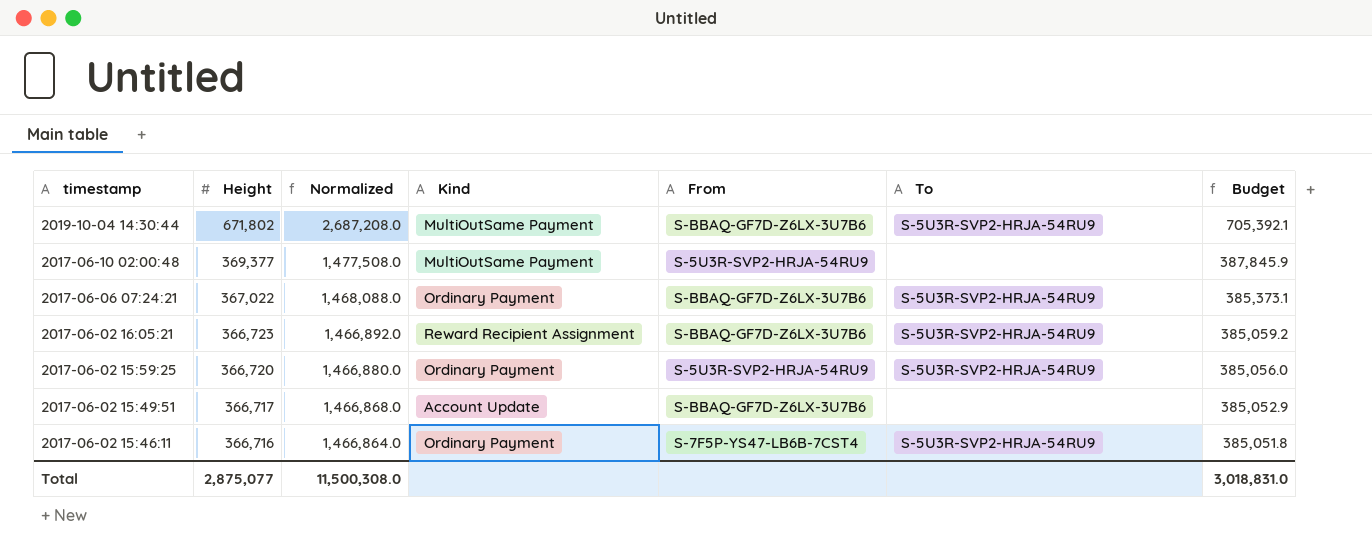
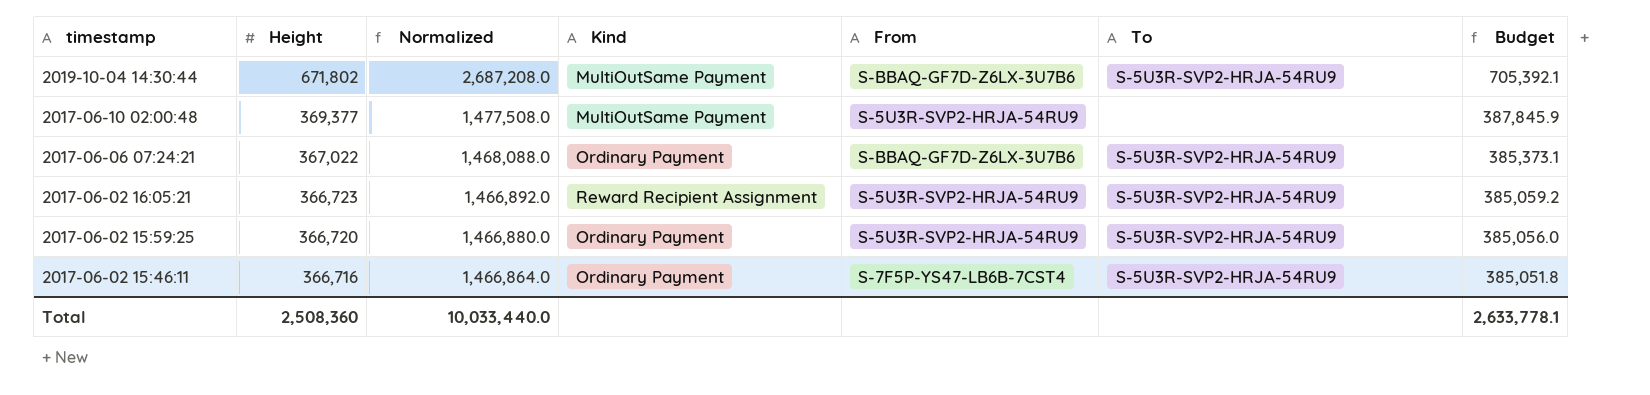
row 2017-06-02 15:49:51: 366,717 | 1,466,868.0 | Account Update | S-BBAQ-GF7D-Z6LX-3U7B6 | none | 385,052.9 -> none
2017-06-02 16:05:21 | From: S-BBAQ-GF7D-Z6LX-3U7B6 -> S-5U3R-SVP2-HRJA-54RU9
Total | Height: 2,875,077 -> 2,508,360
Total | Normalized: 11,500,308.0 -> 10,033,440.0
Total | Budget: 3,018,831.0 -> 2,633,778.1

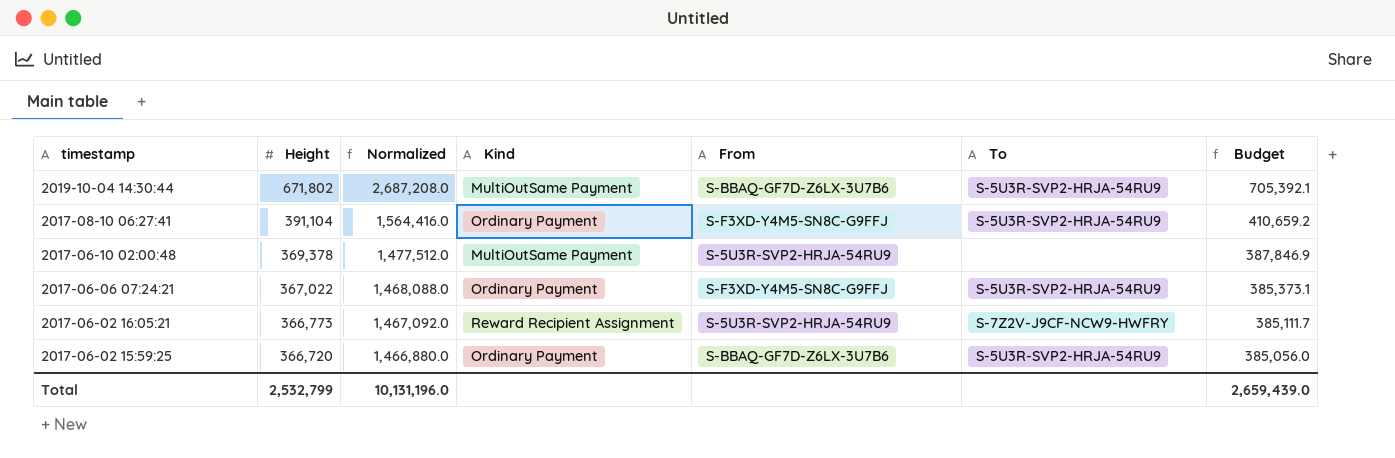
row 2017-06-02 15:46:11: 366,716 | 1,466,864.0 | Ordinary Payment | S-7F5P-YS47-LB6B-7CST4 | S-5U3R-SVP2-HRJA-54RU9 | 385,051.8 -> none
row 2017-08-10 06:27:41: none -> 391,104 | 1,564,416.0 | Ordinary Payment | S-F3XD-Y4M5-SN8C-G9FFJ | S-5U3R-SVP2-HRJA-54RU9 | 410,659.2
2017-06-10 02:00:48 | Height: 369,377 -> 369,378
2017-06-10 02:00:48 | Normalized: 1,477,508.0 -> 1,477,512.0
2017-06-10 02:00:48 | Budget: 387,845.9 -> 387,846.9
2017-06-06 07:24:21 | From: S-BBAQ-GF7D-Z6LX-3U7B6 -> S-F3XD-Y4M5-SN8C-G9FFJ
2017-06-02 16:05:21 | Height: 366,723 -> 366,773
2017-06-02 16:05:21 | Normalized: 1,466,892.0 -> 1,467,092.0
2017-06-02 16:05:21 | To: S-5U3R-SVP2-HRJA-54RU9 -> S-7Z2V-J9CF-NCW9-HWFRY
2017-06-02 16:05:21 | Budget: 385,059.2 -> 385,111.7
2017-06-02 15:59:25 | From: S-5U3R-SVP2-HRJA-54RU9 -> S-BBAQ-GF7D-Z6LX-3U7B6
Total | Height: 2,508,360 -> 2,532,799
Total | Normalized: 10,033,440.0 -> 10,131,196.0
Total | Budget: 2,633,778.1 -> 2,659,439.0

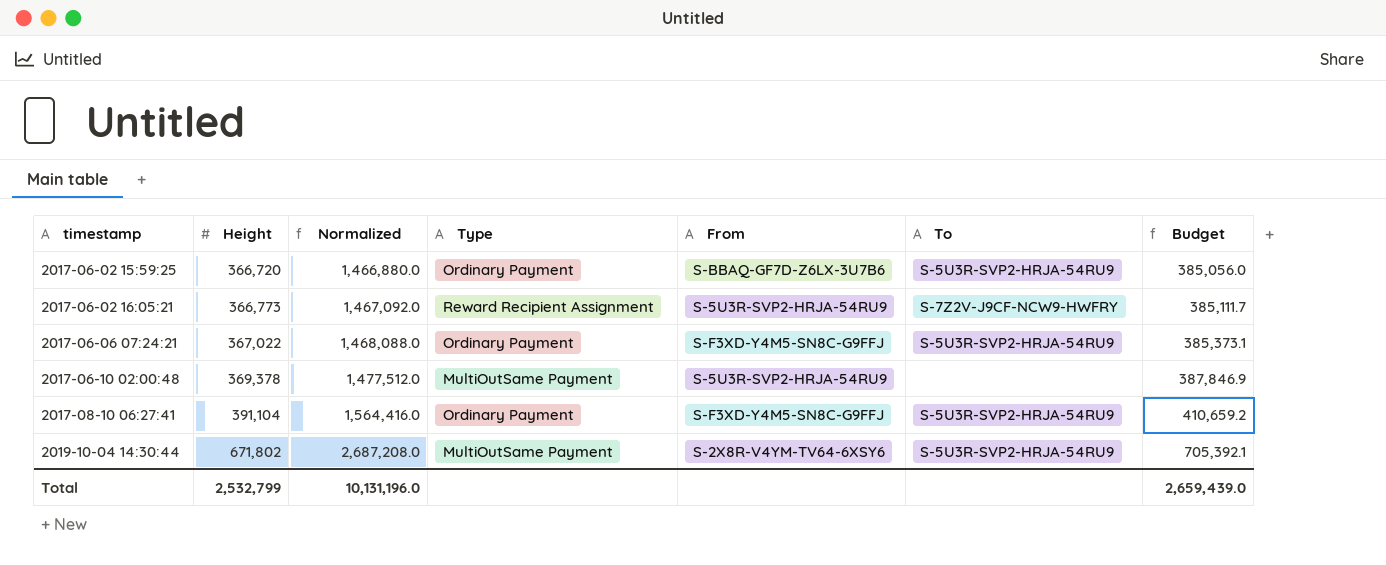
row order: timestamp descending -> timestamp ascending
column name: Kind -> Type
2019-10-04 14:30:44 | From: S-BBAQ-GF7D-Z6LX-3U7B6 -> S-2X8R-V4YM-TV64-6XSY6

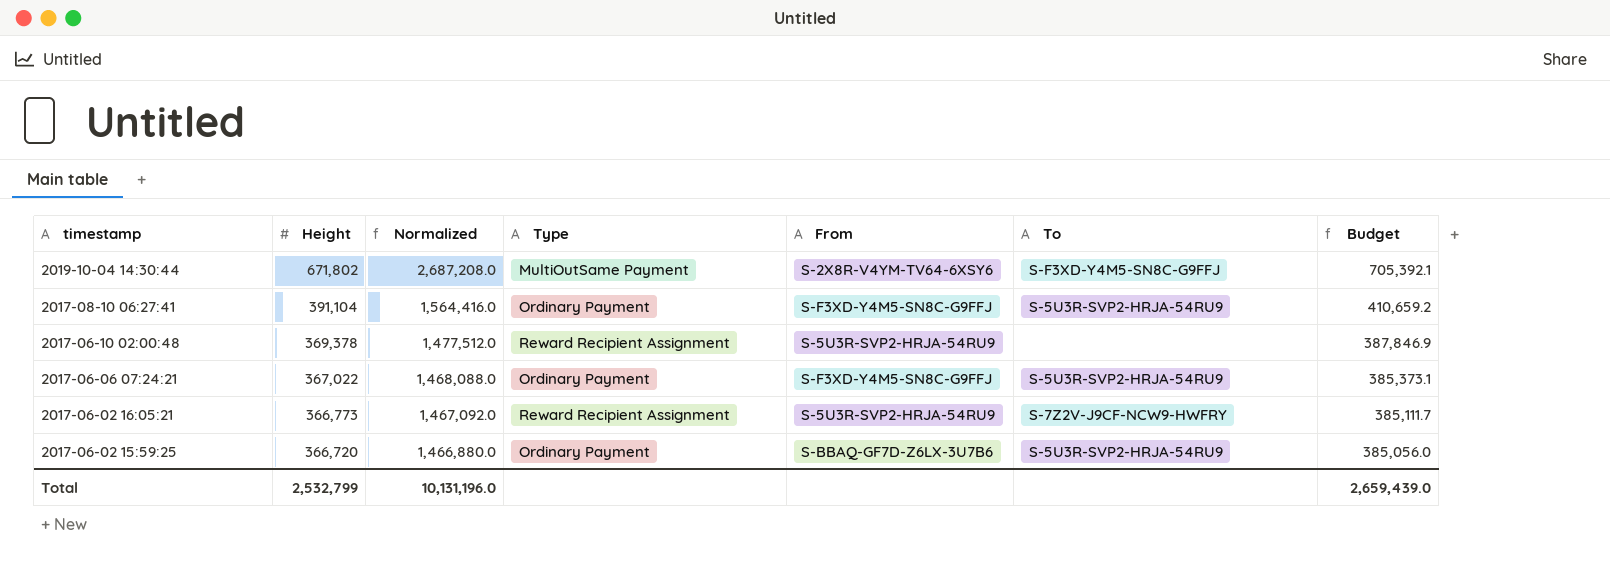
row order: timestamp ascending -> timestamp descending
2019-10-04 14:30:44 | To: S-5U3R-SVP2-HRJA-54RU9 -> S-F3XD-Y4M5-SN8C-G9FFJ
2017-06-10 02:00:48 | Type: MultiOutSame Payment -> Reward Recipient Assignment

